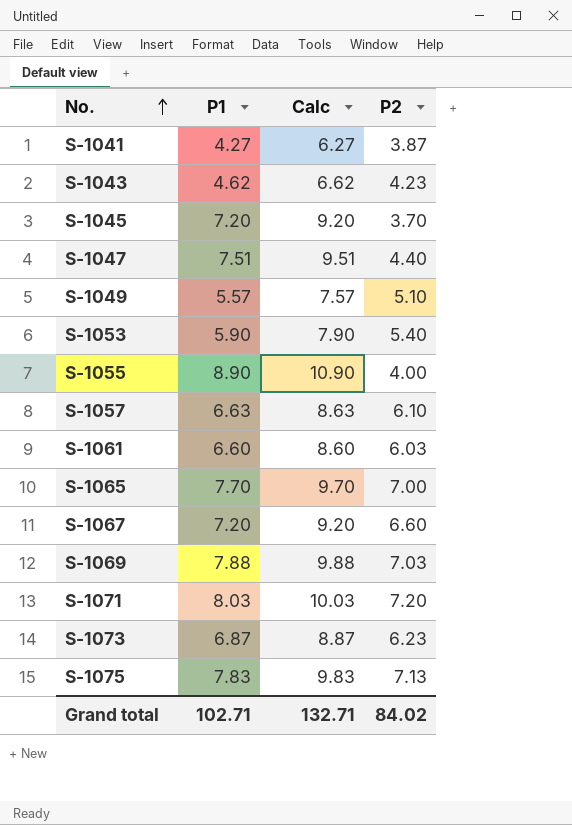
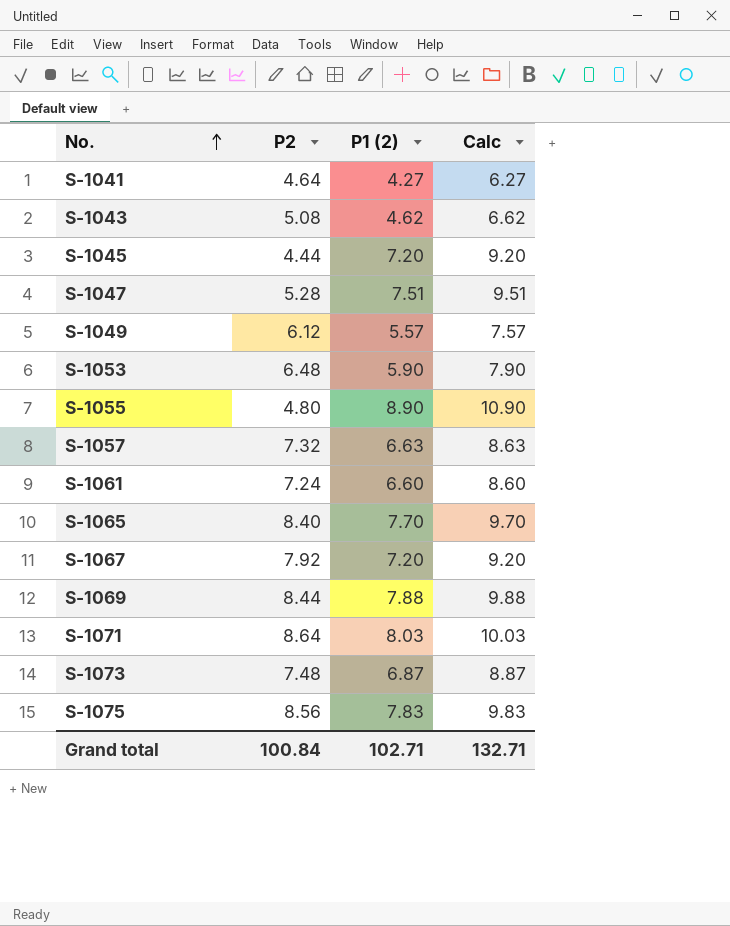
column P2 | position: 4 -> 2
column name: P1 -> P1 (2)
S-1041 | P2: 3.87 -> 4.64
S-1043 | P2: 4.23 -> 5.08
S-1045 | P2: 3.70 -> 4.44
S-1047 | P2: 4.40 -> 5.28
S-1049 | P2: 5.10 -> 6.12
S-1053 | P2: 5.40 -> 6.48
S-1055 | P2: 4.00 -> 4.80
S-1057 | P2: 6.10 -> 7.32
S-1061 | P2: 6.03 -> 7.24
S-1065 | P2: 7.00 -> 8.40
S-1067 | P2: 6.60 -> 7.92
S-1069 | P2: 7.03 -> 8.44
S-1071 | P2: 7.20 -> 8.64
S-1073 | P2: 6.23 -> 7.48
S-1075 | P2: 7.13 -> 8.56
Grand total | P2: 84.02 -> 100.84

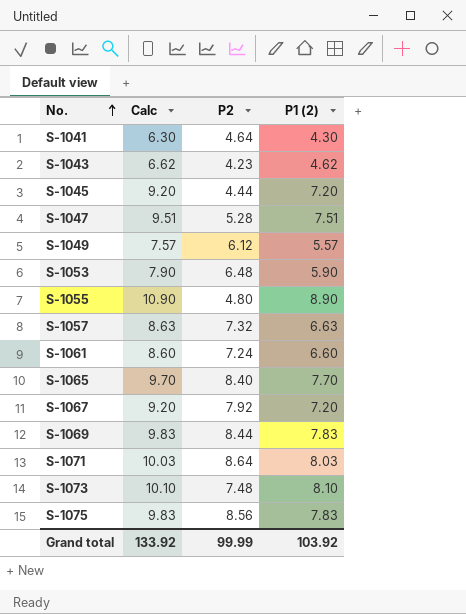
column Calc | position: 4 -> 2
S-1041 | Calc: 6.27 -> 6.30
S-1041 | P1 (2): 4.27 -> 4.30
S-1043 | P2: 5.08 -> 4.23
S-1069 | Calc: 9.88 -> 9.83
S-1069 | P1 (2): 7.88 -> 7.83
S-1073 | Calc: 8.87 -> 10.10
S-1073 | P1 (2): 6.87 -> 8.10
Grand total | Calc: 132.71 -> 133.92
Grand total | P2: 100.84 -> 99.99
Grand total | P1 (2): 102.71 -> 103.92

